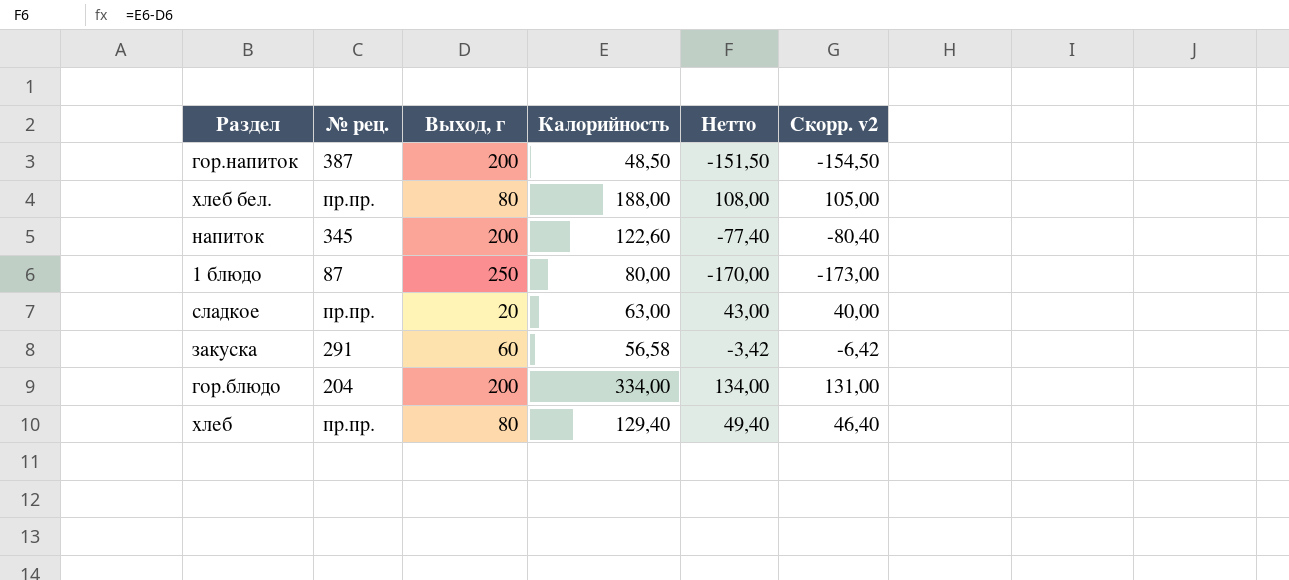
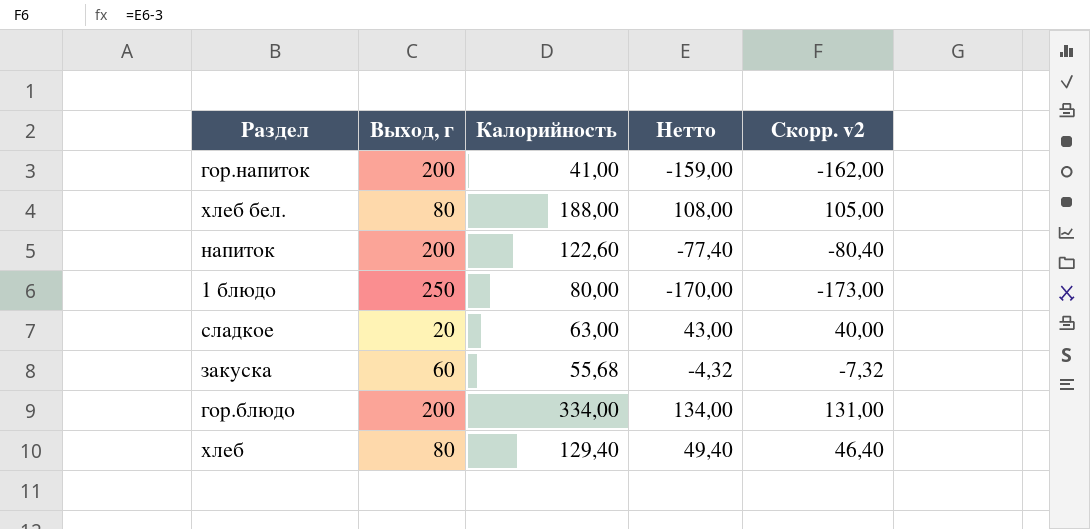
column № рец. | position: 2 -> none
гор.напиток | Калорийность: 48,50 -> 41,00
гор.напиток | Нетто: -151,50 -> -159,00
гор.напиток | Скорр. v2: -154,50 -> -162,00
закуска | Калорийность: 56,58 -> 55,68
закуска | Нетто: -3,42 -> -4,32
закуска | Скорр. v2: -6,42 -> -7,32

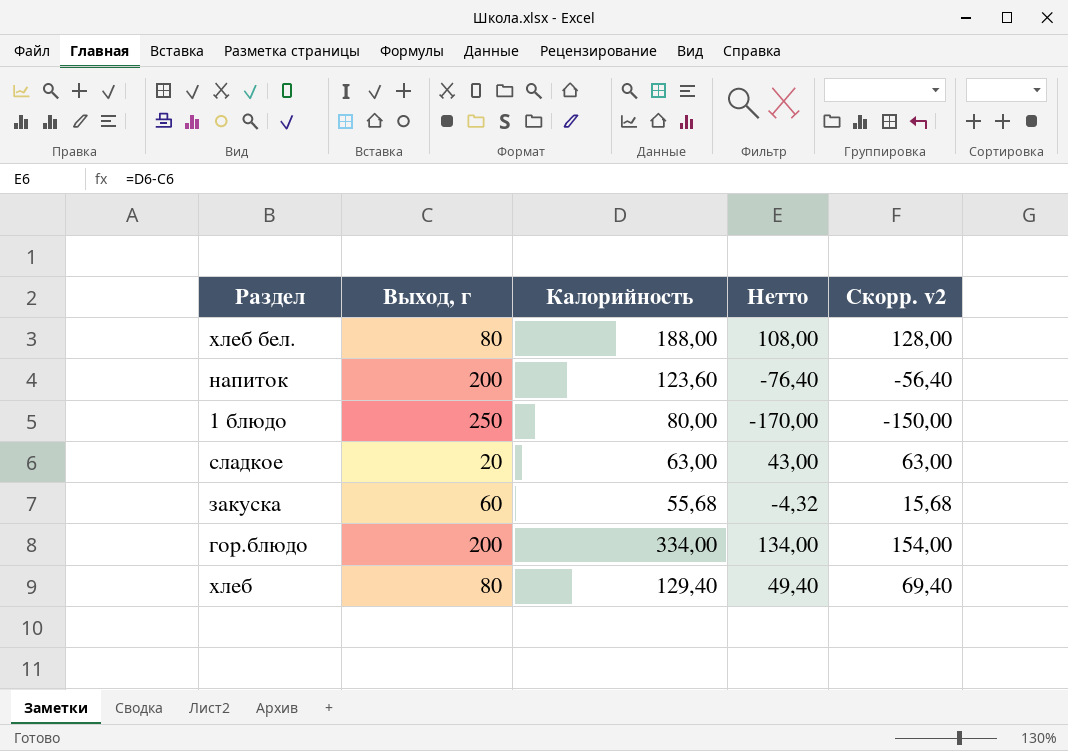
column Скорр. v2 | formula: [Нетто] - 3 -> [Нетто] + 20
row гор.напиток: 200 | 41,00 | -159,00 | -162,00 -> none
напиток | Калорийность: 122,60 -> 123,60
напиток | Нетто: -77,40 -> -76,40

